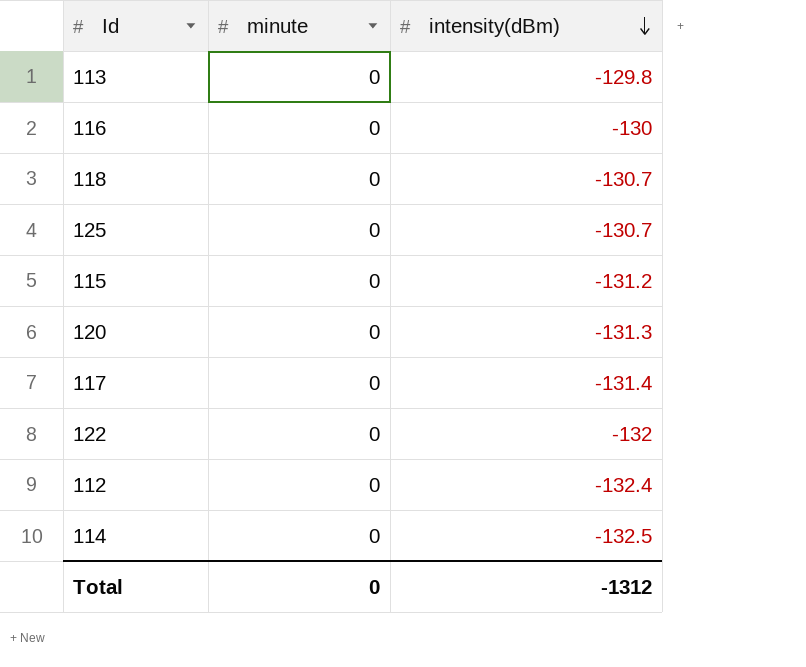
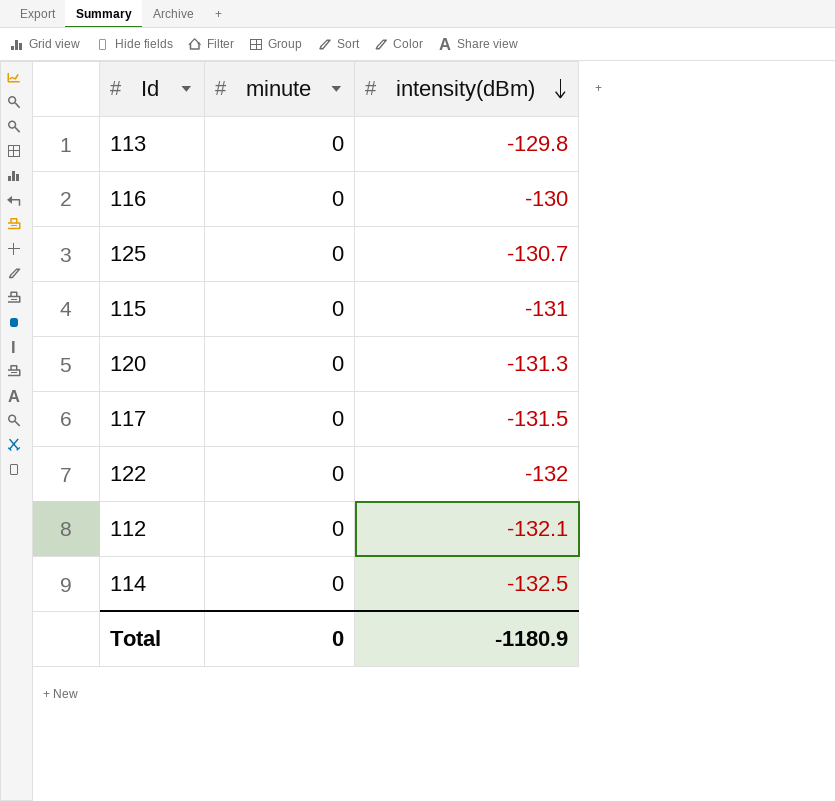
row 118: 0 | -130.7 -> none
115 | intensity(dBm): -131.2 -> -131
117 | intensity(dBm): -131.4 -> -131.5
112 | intensity(dBm): -132.4 -> -132.1
Total | intensity(dBm): -1312 -> -1180.9

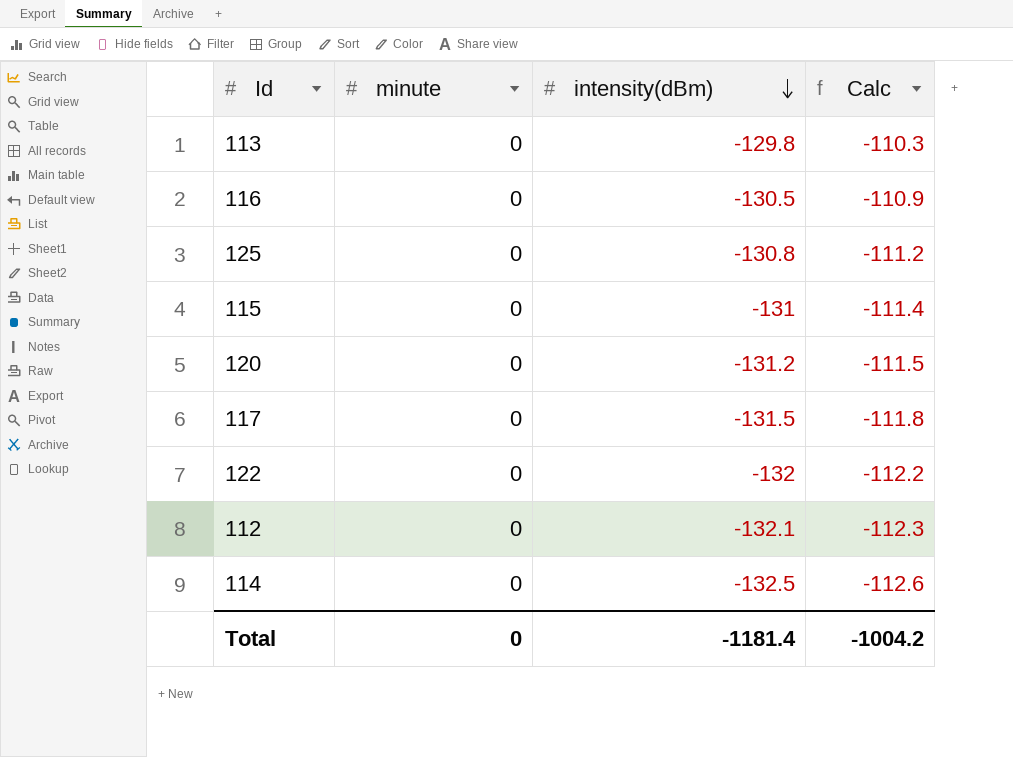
column Calc | formula: none -> [intensity(dBm)] * 0.85
116 | intensity(dBm): -130 -> -130.5
125 | intensity(dBm): -130.7 -> -130.8
120 | intensity(dBm): -131.3 -> -131.2
Total | intensity(dBm): -1180.9 -> -1181.4

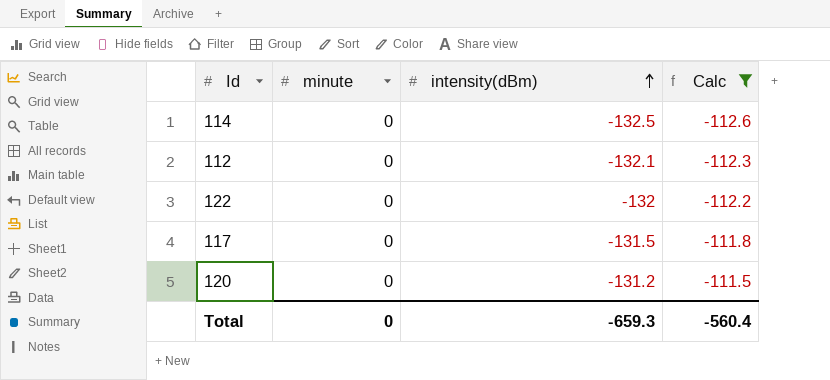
filter: none -> Calc <= -111.5
row order: intensity(dBm) descending -> intensity(dBm) ascending
Total | intensity(dBm): -1181.4 -> -659.3
Total | Calc: -1004.2 -> -560.4

